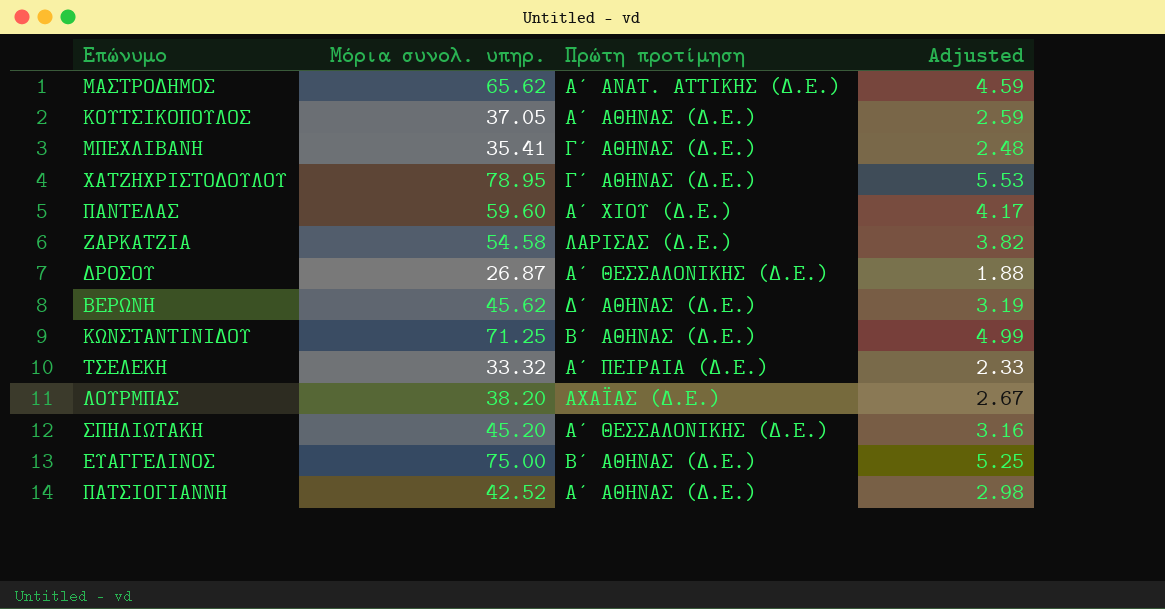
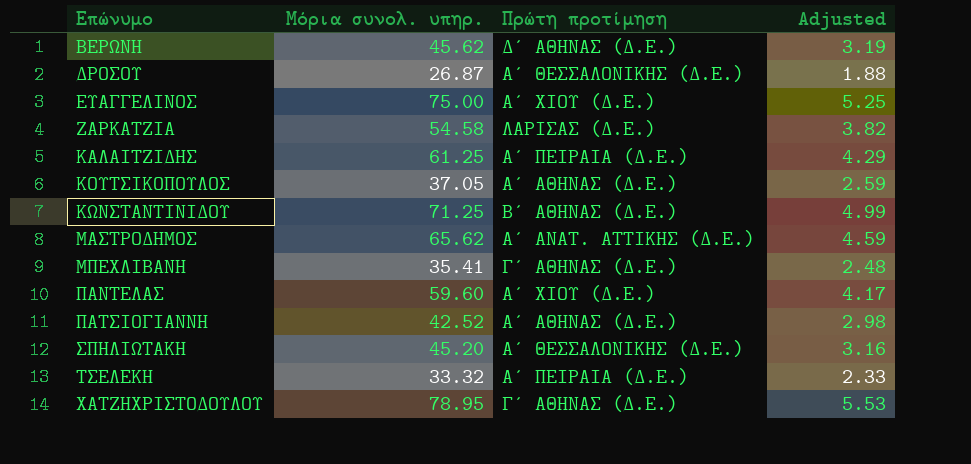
row order: none -> Επώνυμο ascending
row ΛΟΥΡΜΠΑΣ: 38.20 | ΑΧΑΪΑΣ (Δ.Ε.) | 2.67 -> none
ΕΥΑΓΓΕΛΙΝΟΣ | Πρώτη προτίμηση: Β΄ ΑΘΗΝΑΣ (Δ.Ε.) -> Α΄ ΧΙΟΥ (Δ.Ε.)
row ΚΑΛΑΙΤΖΙΔΗΣ: none -> 61.25 | Α΄ ΠΕΙΡΑΙΑ (Δ.Ε.) | 4.29

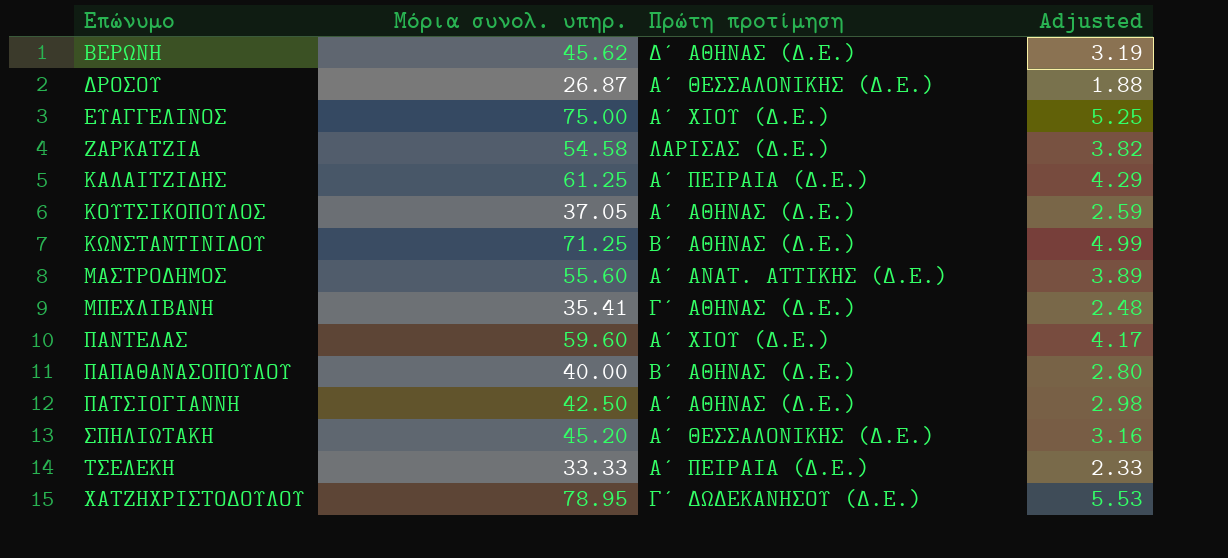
ΜΑΣΤΡΟΔΗΜΟΣ | Μόρια συνολ. υπηρ.: 65.62 -> 55.60
ΜΑΣΤΡΟΔΗΜΟΣ | Adjusted: 4.59 -> 3.89
row ΠΑΠΑΘΑΝΑΣΟΠΟΥΛΟΥ: none -> 40.00 | Β΄ ΑΘΗΝΑΣ (Δ.Ε.) | 2.80
ΠΑΤΣΙΟΓΙΑΝΝΗ | Μόρια συνολ. υπηρ.: 42.52 -> 42.50
ΤΣΕΛΕΚΗ | Μόρια συνολ. υπηρ.: 33.32 -> 33.33
ΧΑΤΖΗΧΡΙΣΤΟΔΟΥΛΟΥ | Πρώτη προτίμηση: Γ΄ ΑΘΗΝΑΣ (Δ.Ε.) -> Γ΄ ΔΩΔΕΚΑΝΗΣΟΥ (Δ.Ε.)

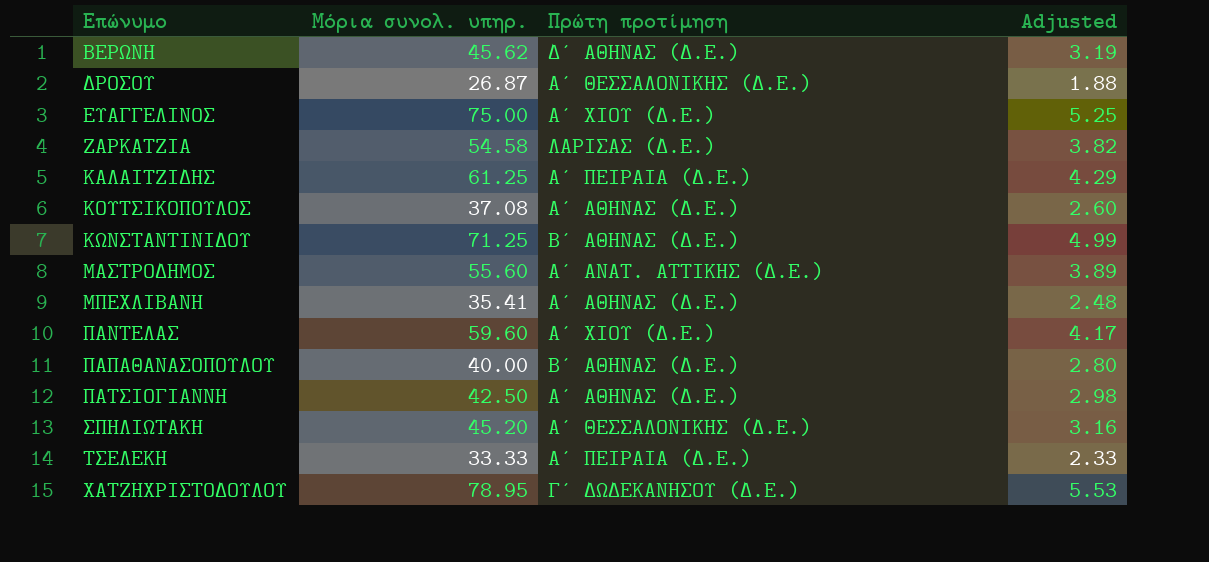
ΚΟΥΤΣΙΚΟΠΟΥΛΟΣ | Μόρια συνολ. υπηρ.: 37.05 -> 37.08
ΚΟΥΤΣΙΚΟΠΟΥΛΟΣ | Adjusted: 2.59 -> 2.60
ΜΠΕΧΛΙΒΑΝΗ | Πρώτη προτίμηση: Γ΄ ΑΘΗΝΑΣ (Δ.Ε.) -> Α΄ ΑΘΗΝΑΣ (Δ.Ε.)

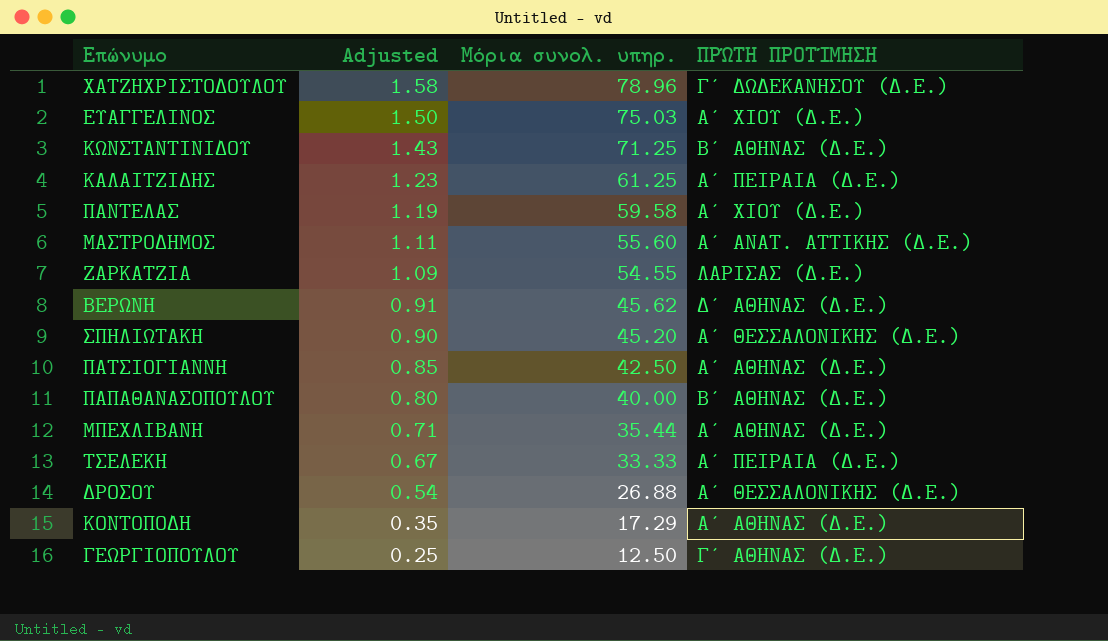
row order: Επώνυμο ascending -> Adjusted descending
column Adjusted | formula: [Μόρια συνολ. υπηρ.] * 0.07 -> [Μόρια συνολ. υπηρ.] * 0.02
column Adjusted | position: 4 -> 2
column name: Πρώτη προτίμηση -> ΠΡΏΤΗ ΠΡΟΤΊΜΗΣΗ
row ΚΟΥΤΣΙΚΟΠΟΥΛΟΣ: 37.08 | Α΄ ΑΘΗΝΑΣ (Δ.Ε.) | 2.60 -> none
ΧΑΤΖΗΧΡΙΣΤΟΔΟΥΛΟΥ | Μόρια συνολ. υπηρ.: 78.95 -> 78.96
ΕΥΑΓΓΕΛΙΝΟΣ | Μόρια συνολ. υπηρ.: 75.00 -> 75.03
ΠΑΝΤΕΛΑΣ | Μόρια συνολ. υπηρ.: 59.60 -> 59.58
ΖΑΡΚΑΤΖΙΑ | Μόρια συνολ. υπηρ.: 54.58 -> 54.55
ΜΠΕΧΛΙΒΑΝΗ | Μόρια συνολ. υπηρ.: 35.41 -> 35.44
ΔΡΟΣΟΥ | Μόρια συνολ. υπηρ.: 26.87 -> 26.88
row ΚΟΝΤΟΠΟΔΗ: none -> 0.35 | 17.29 | Α΄ ΑΘΗΝΑΣ (Δ.Ε.)
row ΓΕΩΡΓΙΟΠΟΥΛΟΥ: none -> 0.25 | 12.50 | Γ΄ ΑΘΗΝΑΣ (Δ.Ε.)

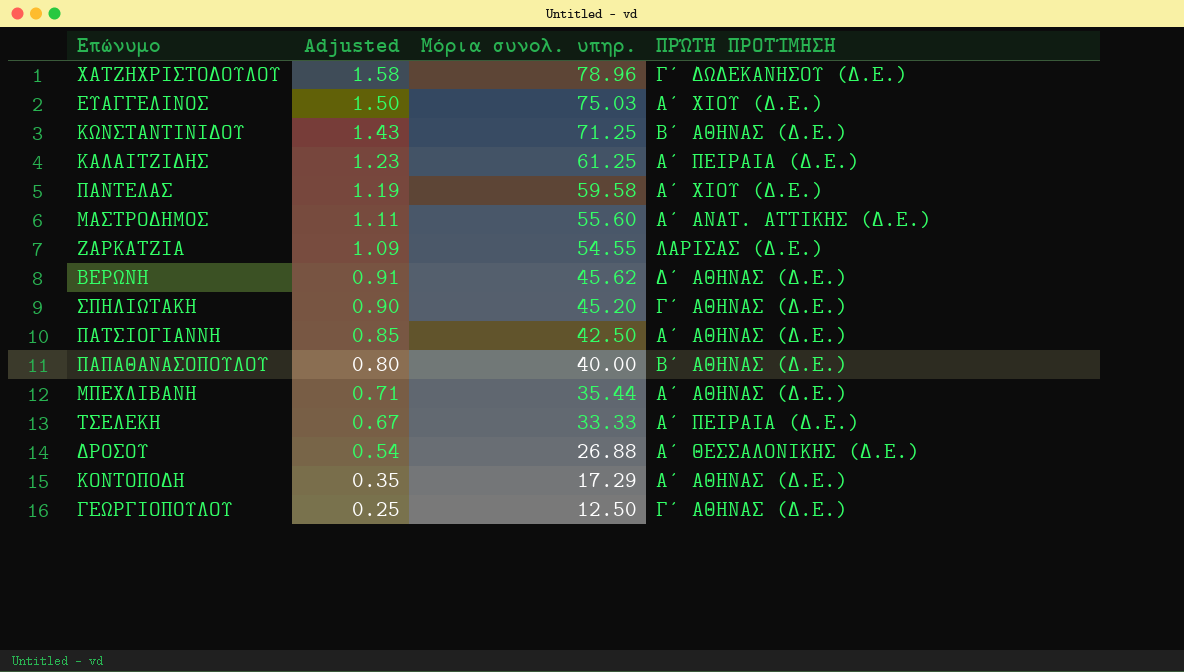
ΣΠΗΛΙΩΤΑΚΗ | ΠΡΏΤΗ ΠΡΟΤΊΜΗΣΗ: Α΄ ΘΕΣΣΑΛΟΝΙΚΗΣ (Δ.Ε.) -> Γ΄ ΑΘΗΝΑΣ (Δ.Ε.)

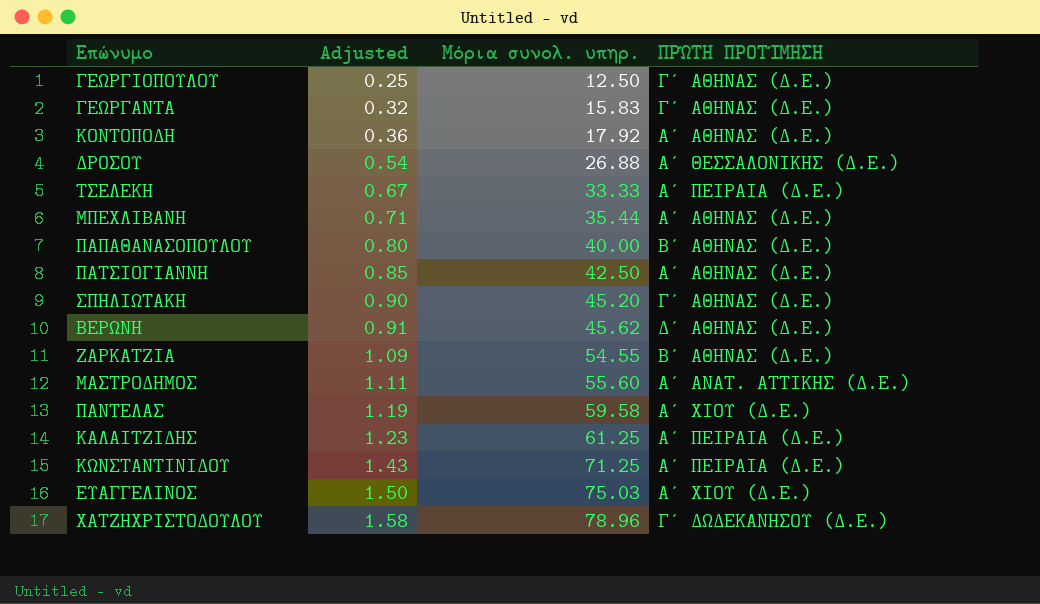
row order: Adjusted descending -> Adjusted ascending
row ΓΕΩΡΓΑΝΤΑ: none -> 0.32 | 15.83 | Γ΄ ΑΘΗΝΑΣ (Δ.Ε.)
ΚΟΝΤΟΠΟΔΗ | Adjusted: 0.35 -> 0.36
ΚΟΝΤΟΠΟΔΗ | Μόρια συνολ. υπηρ.: 17.29 -> 17.92
ΖΑΡΚΑΤΖΙΑ | ΠΡΏΤΗ ΠΡΟΤΊΜΗΣΗ: ΛΑΡΙΣΑΣ (Δ.Ε.) -> Β΄ ΑΘΗΝΑΣ (Δ.Ε.)
ΚΩΝΣΤΑΝΤΙΝΙΔΟΥ | ΠΡΏΤΗ ΠΡΟΤΊΜΗΣΗ: Β΄ ΑΘΗΝΑΣ (Δ.Ε.) -> Α΄ ΠΕΙΡΑΙΑ (Δ.Ε.)

